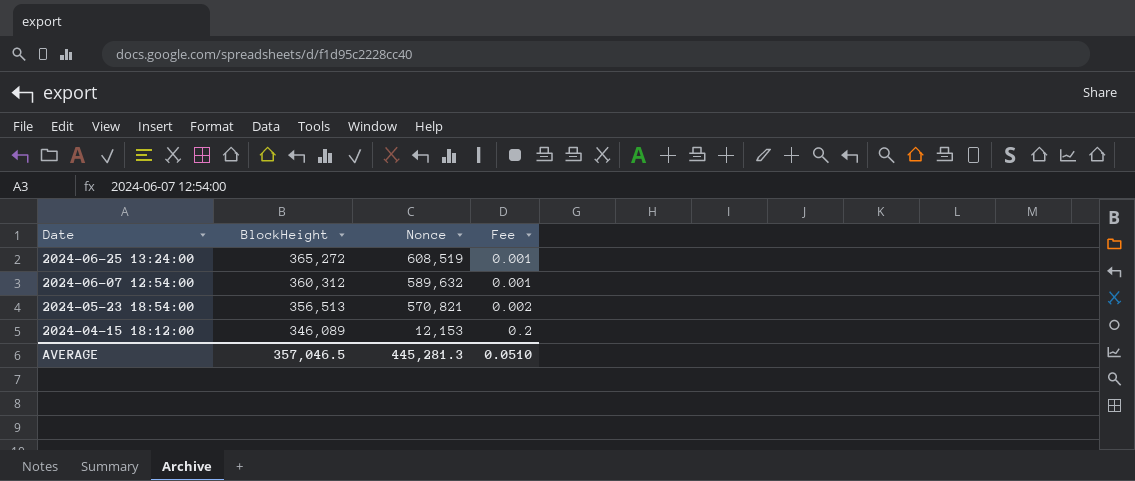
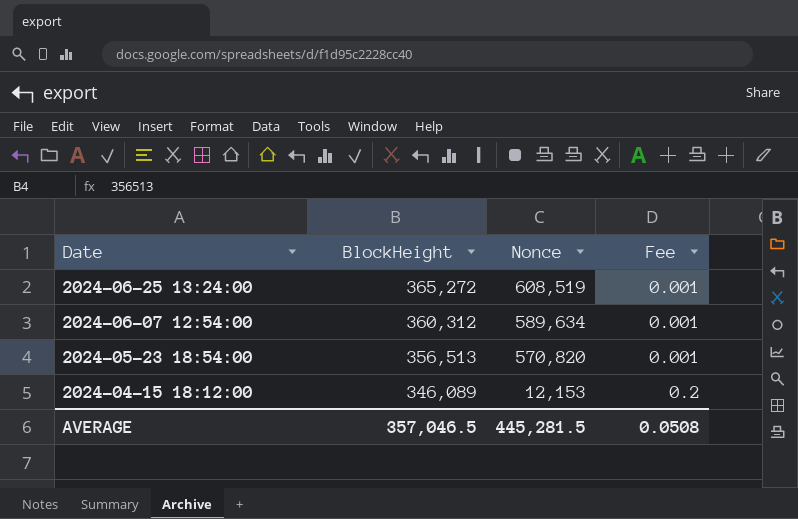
2024-06-07 12:54:00 | Nonce: 589,632 -> 589,634
2024-05-23 18:54:00 | Nonce: 570,821 -> 570,820
2024-05-23 18:54:00 | Fee: 0.002 -> 0.001
AVERAGE | Nonce: 445,281.3 -> 445,281.5
AVERAGE | Fee: 0.0510 -> 0.0508

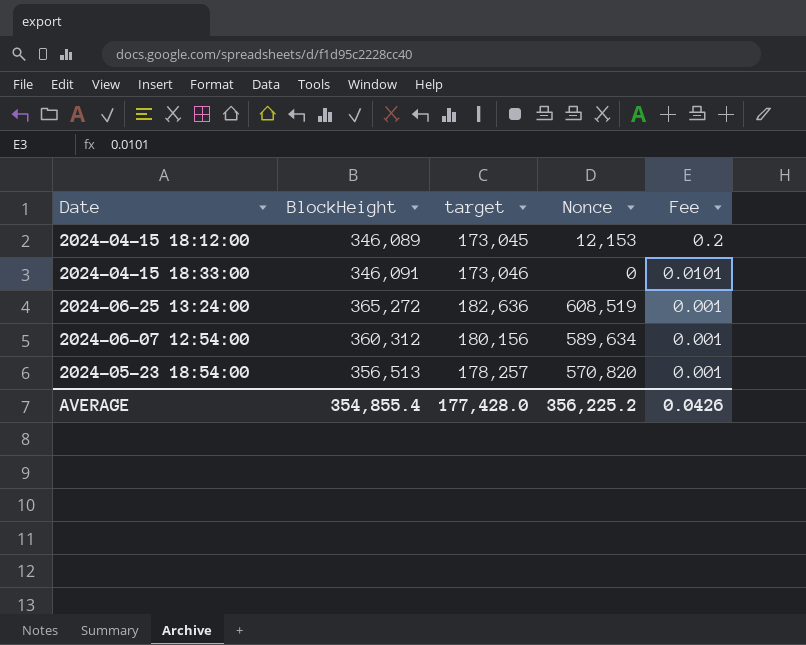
row order: Date descending -> Fee descending
column target | formula: none -> [BlockHeight] * 0.5
row 2024-04-15 18:33:00: none -> 346,091 | 173,046 | 0 | 0.0101
AVERAGE | BlockHeight: 357,046.5 -> 354,855.4
AVERAGE | Nonce: 445,281.5 -> 356,225.2
AVERAGE | Fee: 0.0508 -> 0.0426

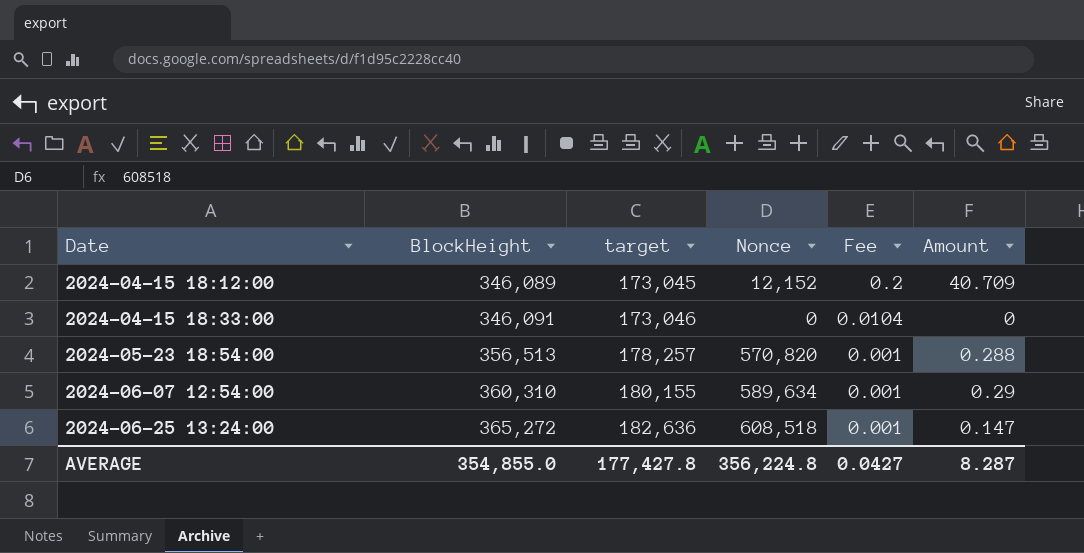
row order: Fee descending -> Date ascending
column Amount | position: none -> 6
2024-04-15 18:12:00 | Nonce: 12,153 -> 12,152
2024-04-15 18:33:00 | Fee: 0.0101 -> 0.0104
2024-06-07 12:54:00 | BlockHeight: 360,312 -> 360,310
2024-06-07 12:54:00 | target: 180,156 -> 180,155
2024-06-25 13:24:00 | Nonce: 608,519 -> 608,518
AVERAGE | BlockHeight: 354,855.4 -> 354,855.0
AVERAGE | target: 177,428.0 -> 177,427.8
AVERAGE | Nonce: 356,225.2 -> 356,224.8
AVERAGE | Fee: 0.0426 -> 0.0427

